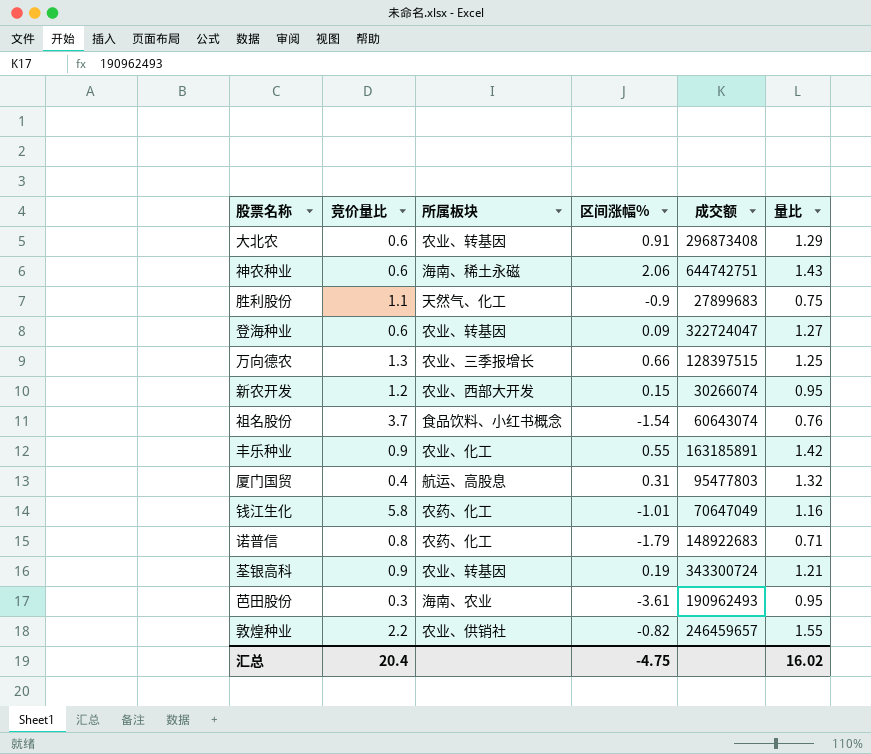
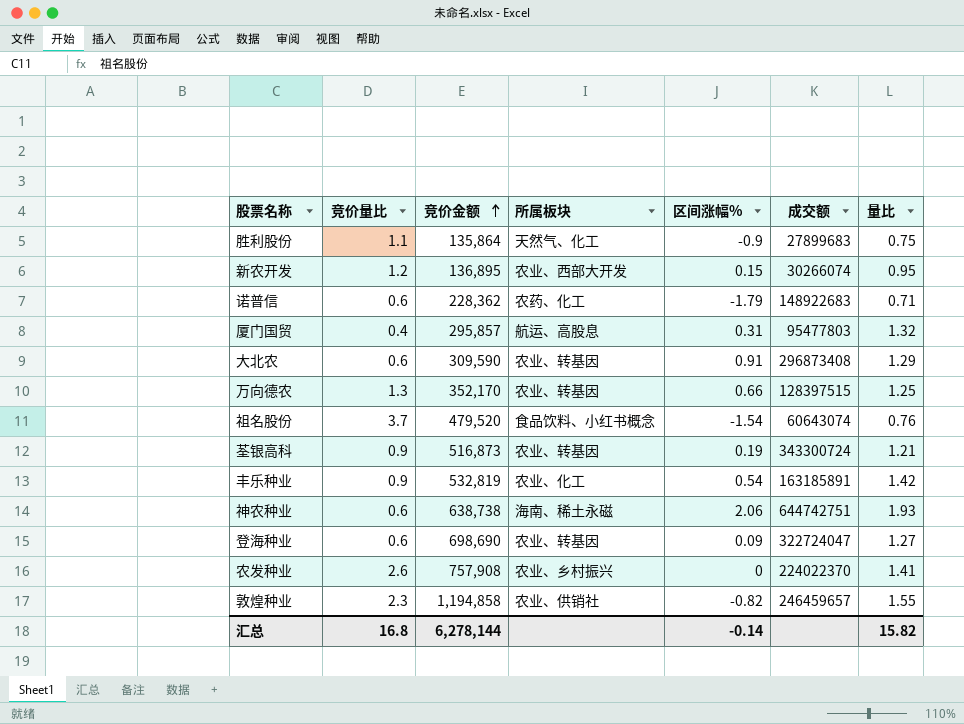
row order: none -> 竞价金额 ascending
column 竞价金额 | position: none -> 3
row 钱江生化: 5.8 | 农药、化工 | -1.01 | 70647049 | 1.16 -> none
row 芭田股份: 0.3 | 海南、农业 | -3.61 | 190962493 | 0.95 -> none
诺普信 | 竞价量比: 0.8 -> 0.6
万向德农 | 所属板块: 农业、三季报增长 -> 农业、转基因
丰乐种业 | 区间涨幅%: 0.55 -> 0.54
神农种业 | 量比: 1.43 -> 1.93
row 农发种业: none -> 2.6 | 757,908 | 农业、乡村振兴 | 0 | 224022370 | 1.41
敦煌种业 | 竞价量比: 2.2 -> 2.3
汇总 | 竞价量比: 20.4 -> 16.8
汇总 | 区间涨幅%: -4.75 -> -0.14
汇总 | 量比: 16.02 -> 15.82

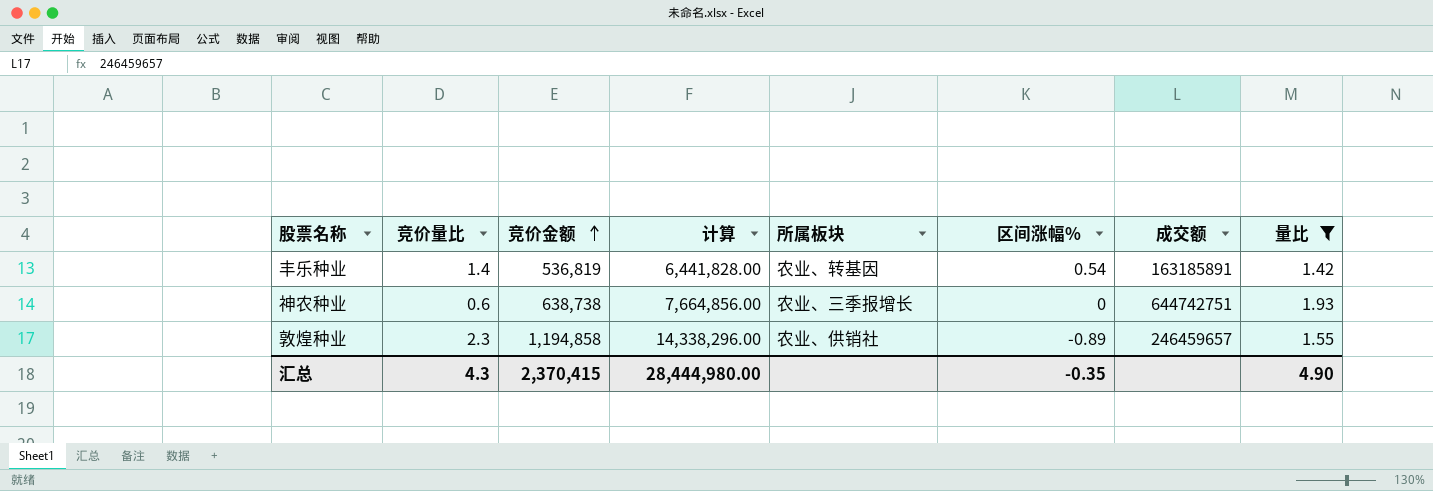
filter: none -> 量比 >= 1.42
column 计算 | formula: none -> [竞价金额] * 12
丰乐种业 | 竞价量比: 0.9 -> 1.4
丰乐种业 | 竞价金额: 532,819 -> 536,819
丰乐种业 | 所属板块: 农业、化工 -> 农业、转基因
神农种业 | 所属板块: 海南、稀土永磁 -> 农业、三季报增长
神农种业 | 区间涨幅%: 2.06 -> 0
敦煌种业 | 区间涨幅%: -0.82 -> -0.89
汇总 | 竞价量比: 16.8 -> 4.3
汇总 | 竞价金额: 6,278,144 -> 2,370,415
汇总 | 区间涨幅%: -0.14 -> -0.35
汇总 | 量比: 15.82 -> 4.90

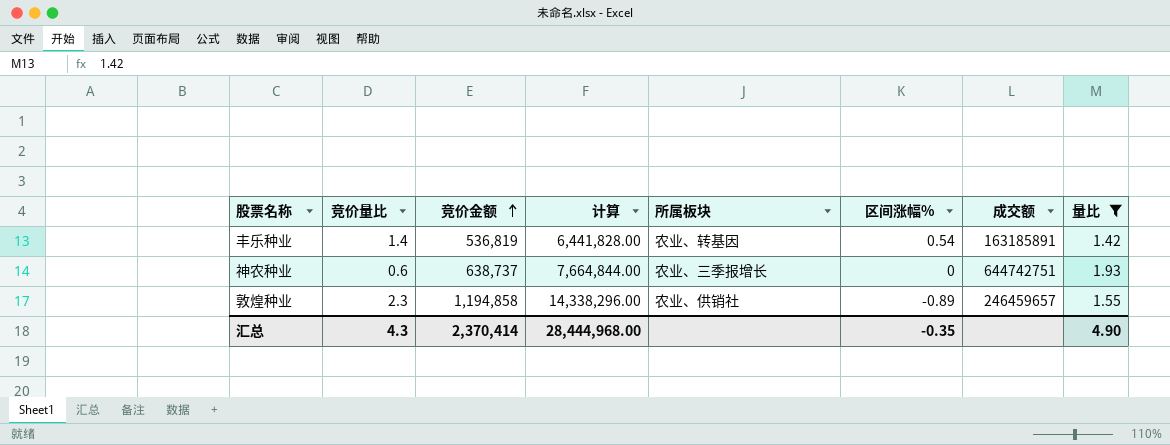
神农种业 | 竞价金额: 638,738 -> 638,737
神农种业 | 计算: 7,664,856.00 -> 7,664,844.00
汇总 | 竞价金额: 2,370,415 -> 2,370,414
汇总 | 计算: 28,444,980.00 -> 28,444,968.00

